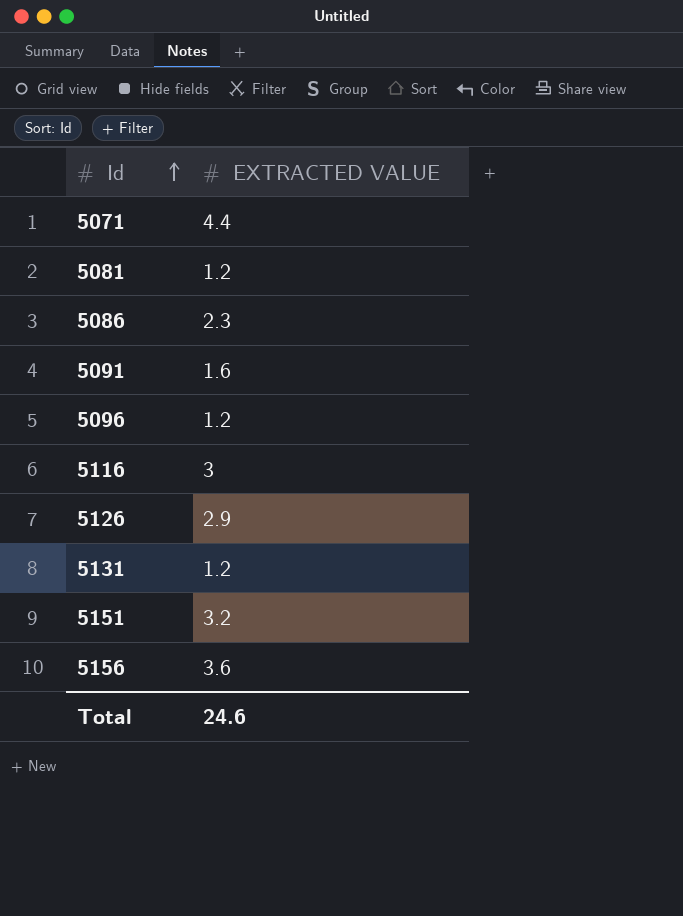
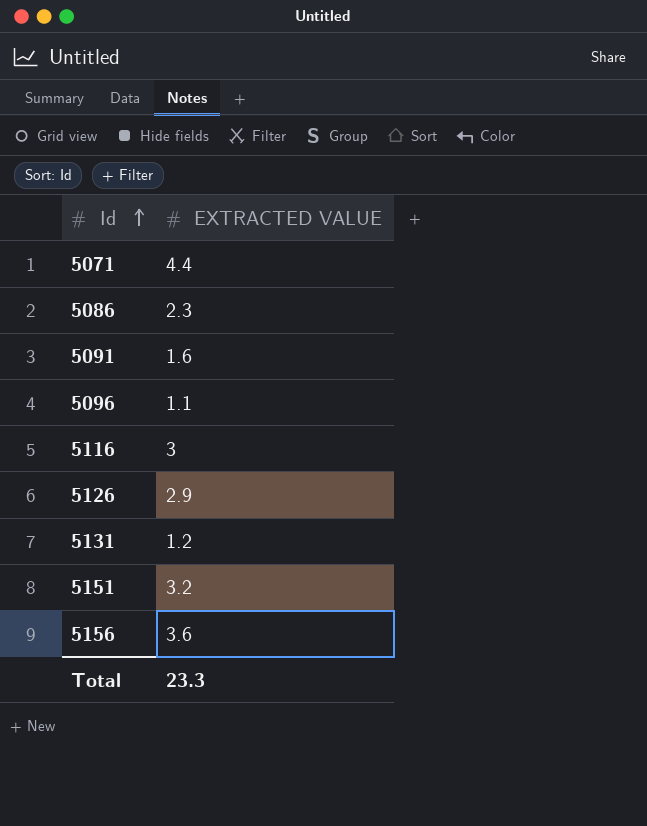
row 5081: 1.2 -> none
5096 | EXTRACTED VALUE: 1.2 -> 1.1
Total | EXTRACTED VALUE: 24.6 -> 23.3

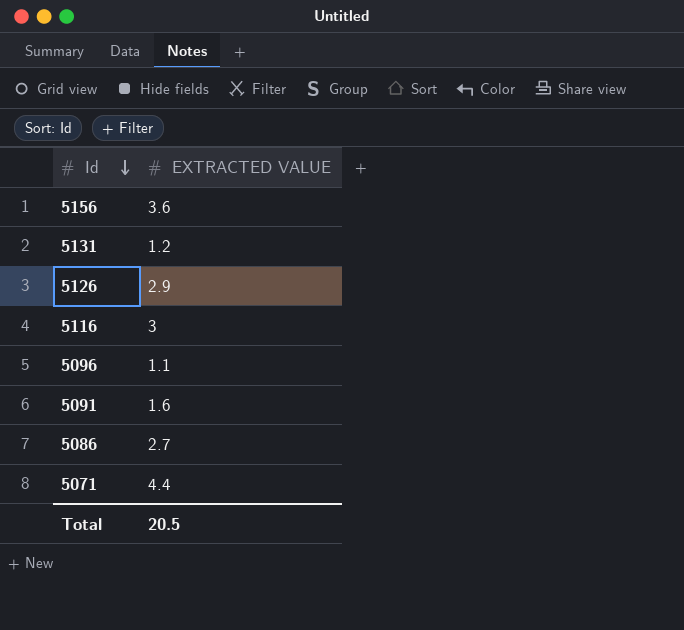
row order: Id ascending -> Id descending
row 5151: 3.2 -> none
5086 | EXTRACTED VALUE: 2.3 -> 2.7
Total | EXTRACTED VALUE: 23.3 -> 20.5

